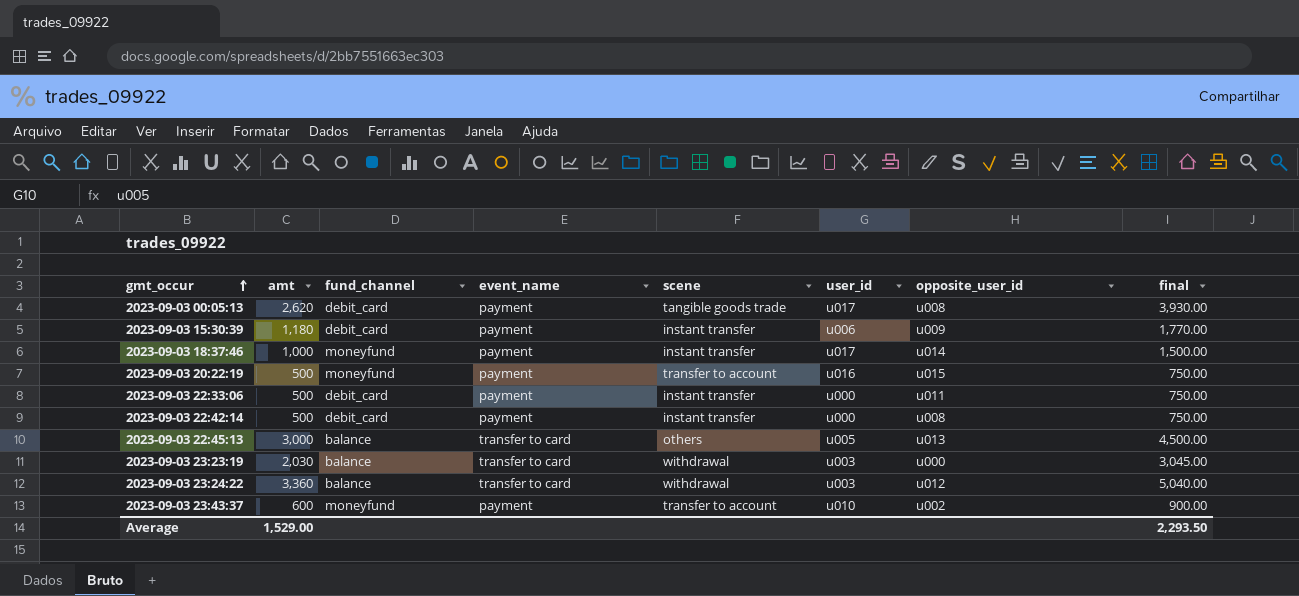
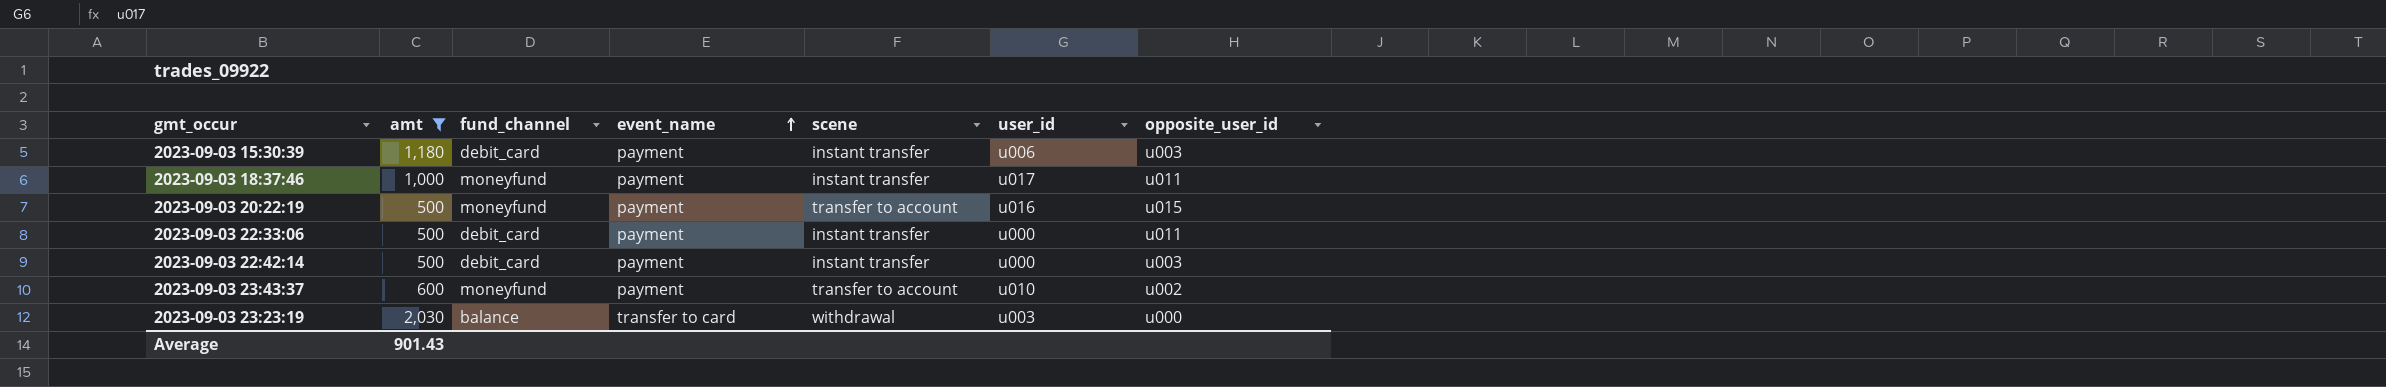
filter: none -> amt <= 2,030
row order: gmt_occur ascending -> event_name ascending
column final | formula: [amt] * 1.5 -> none
2023-09-03 15:30:39 | opposite_user_id: u009 -> u003
2023-09-03 18:37:46 | opposite_user_id: u014 -> u011
2023-09-03 22:42:14 | opposite_user_id: u008 -> u003
Average | amt: 1,529.00 -> 901.43

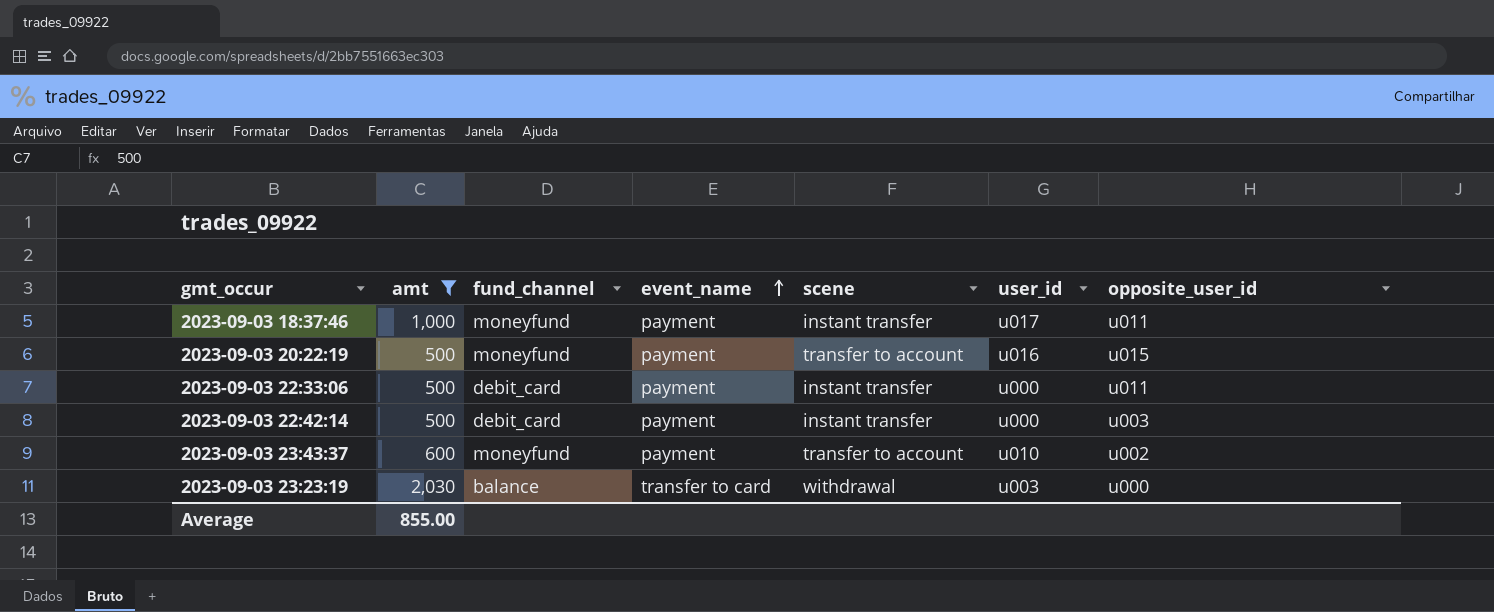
row 2023-09-03 15:30:39: 1,180 | debit_card | payment | instant transfer | u006 | u003 -> none
Average | amt: 901.43 -> 855.00

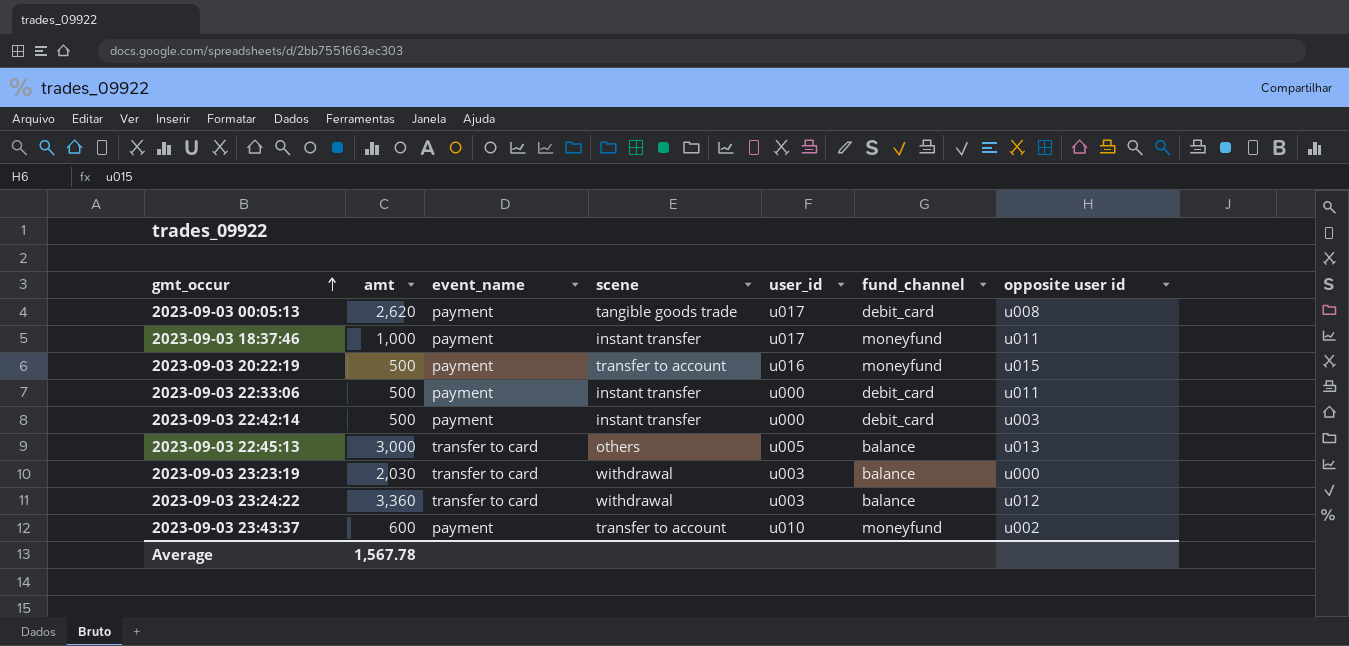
filter: amt <= 2,030 -> none
row order: event_name ascending -> gmt_occur ascending
column fund_channel | position: 3 -> 6
column name: opposite_user_id -> opposite user id
Average | amt: 855.00 -> 1,567.78

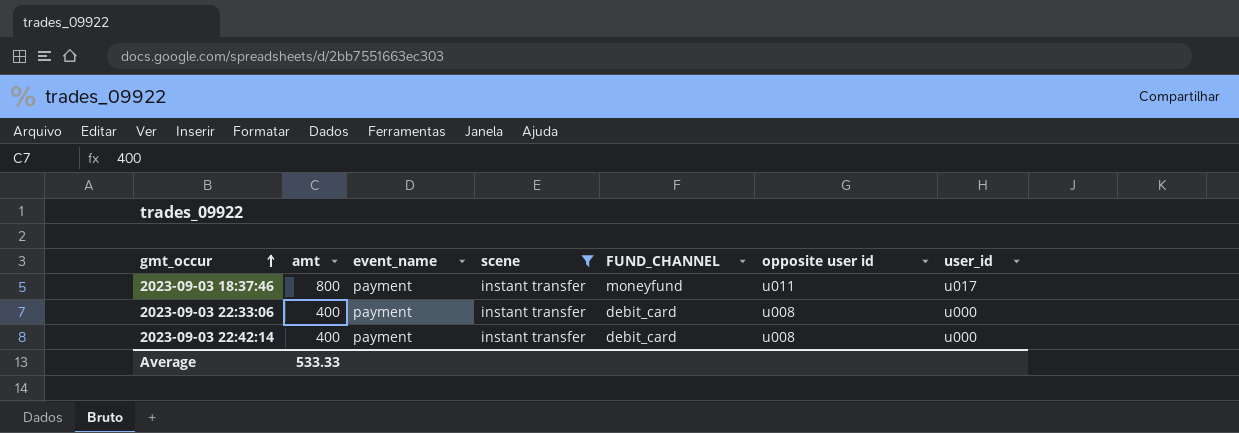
filter: none -> scene = instant transfer
column name: fund_channel -> FUND_CHANNEL
column user_id | position: 5 -> 7
2023-09-03 18:37:46 | amt: 1,000 -> 800
2023-09-03 22:33:06 | amt: 500 -> 400
2023-09-03 22:33:06 | opposite user id: u011 -> u008
2023-09-03 22:42:14 | amt: 500 -> 400
2023-09-03 22:42:14 | opposite user id: u003 -> u008
Average | amt: 1,567.78 -> 533.33

